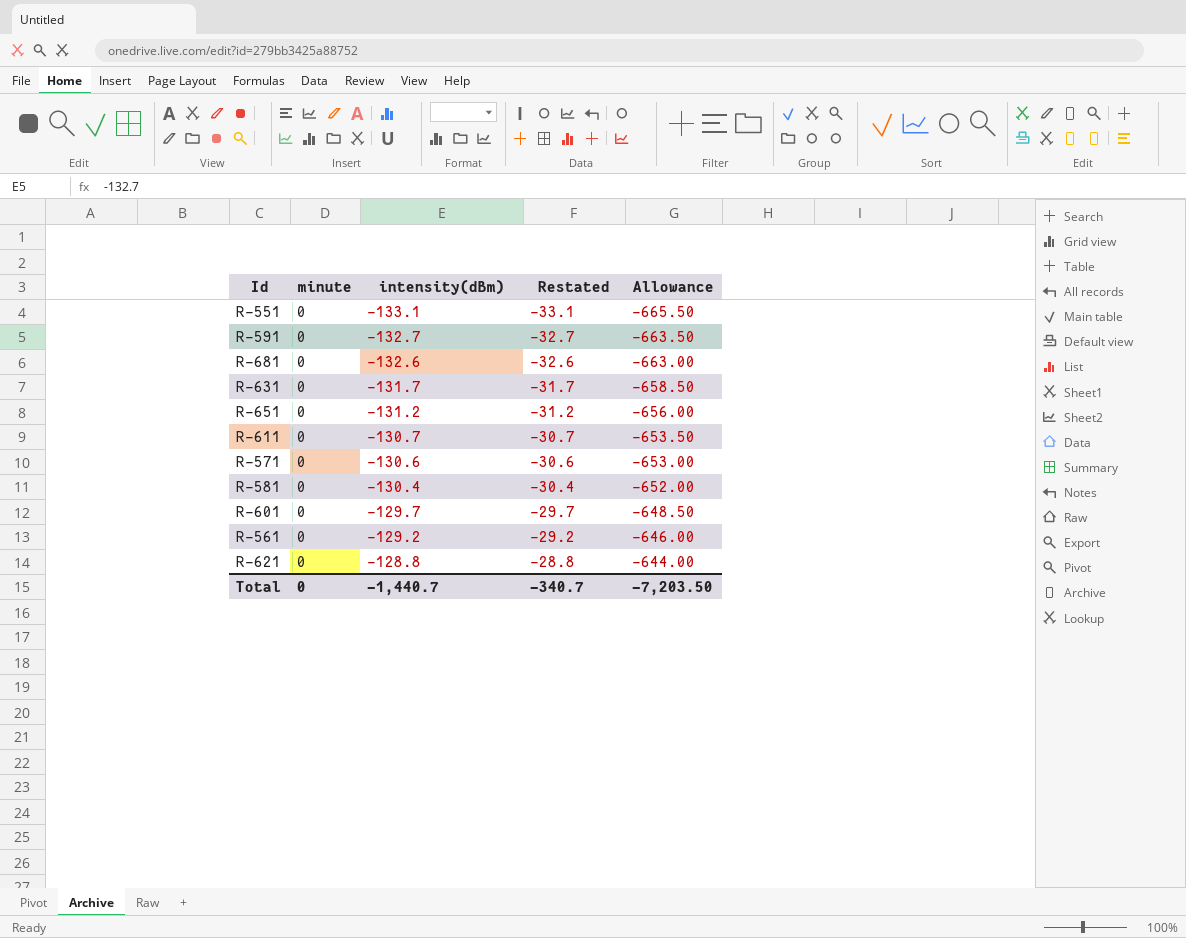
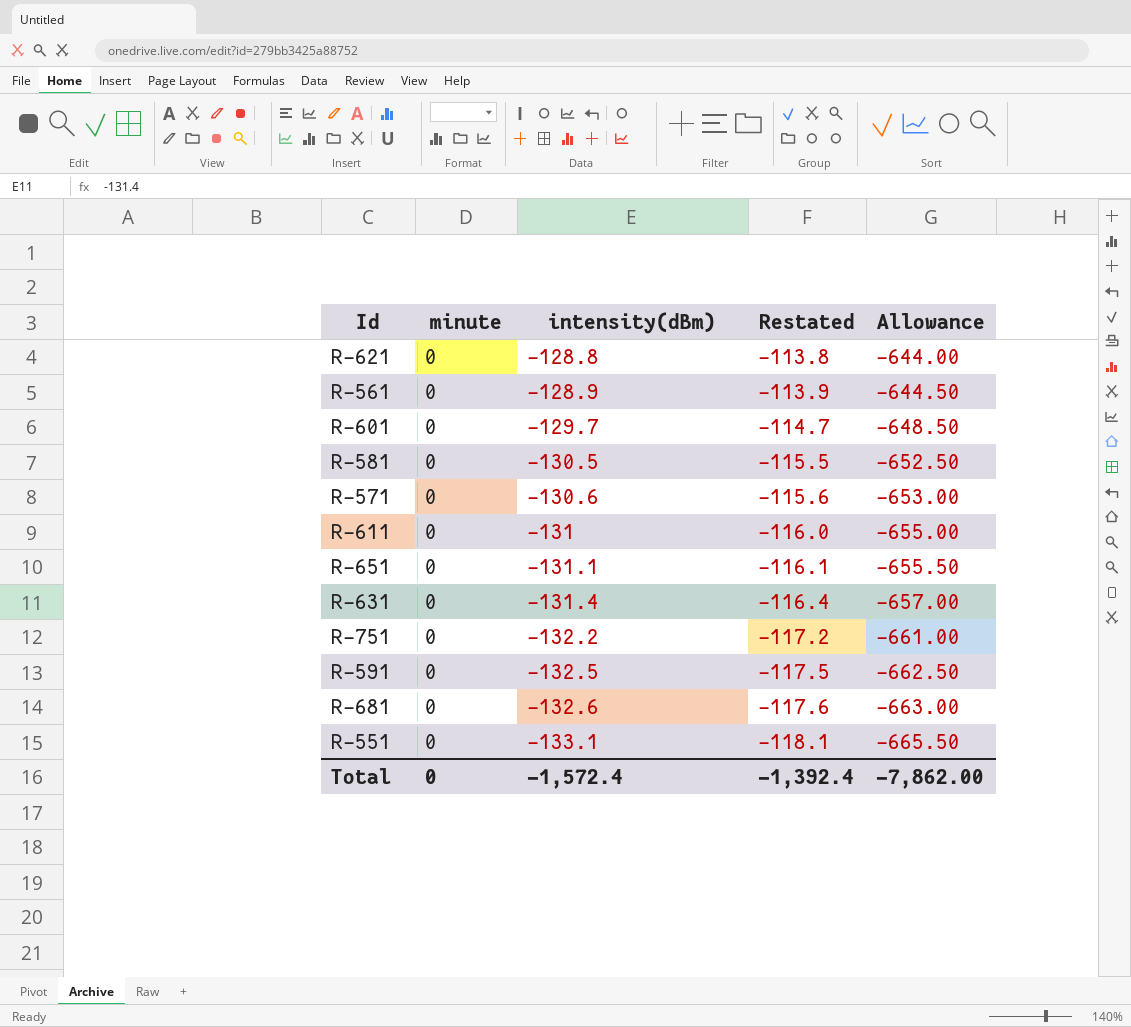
row order: intensity(dBm) ascending -> intensity(dBm) descending
column Restated | formula: [intensity(dBm)] + 100 -> [intensity(dBm)] + 15
R-561 | intensity(dBm): -129.2 -> -128.9
R-561 | Allowance: -646.00 -> -644.50
R-581 | intensity(dBm): -130.4 -> -130.5
R-581 | Allowance: -652.00 -> -652.50
R-611 | intensity(dBm): -130.7 -> -131
R-611 | Allowance: -653.50 -> -655.00
R-651 | intensity(dBm): -131.2 -> -131.1
R-651 | Allowance: -656.00 -> -655.50
R-631 | intensity(dBm): -131.7 -> -131.4
R-631 | Allowance: -658.50 -> -657.00
row R-751: none -> 0 | -132.2 | -117.2 | -661.00
R-591 | intensity(dBm): -132.7 -> -132.5
R-591 | Allowance: -663.50 -> -662.50
Total | intensity(dBm): -1,440.7 -> -1,572.4
Total | Restated: -340.7 -> -1,392.4
Total | Allowance: -7,203.50 -> -7,862.00

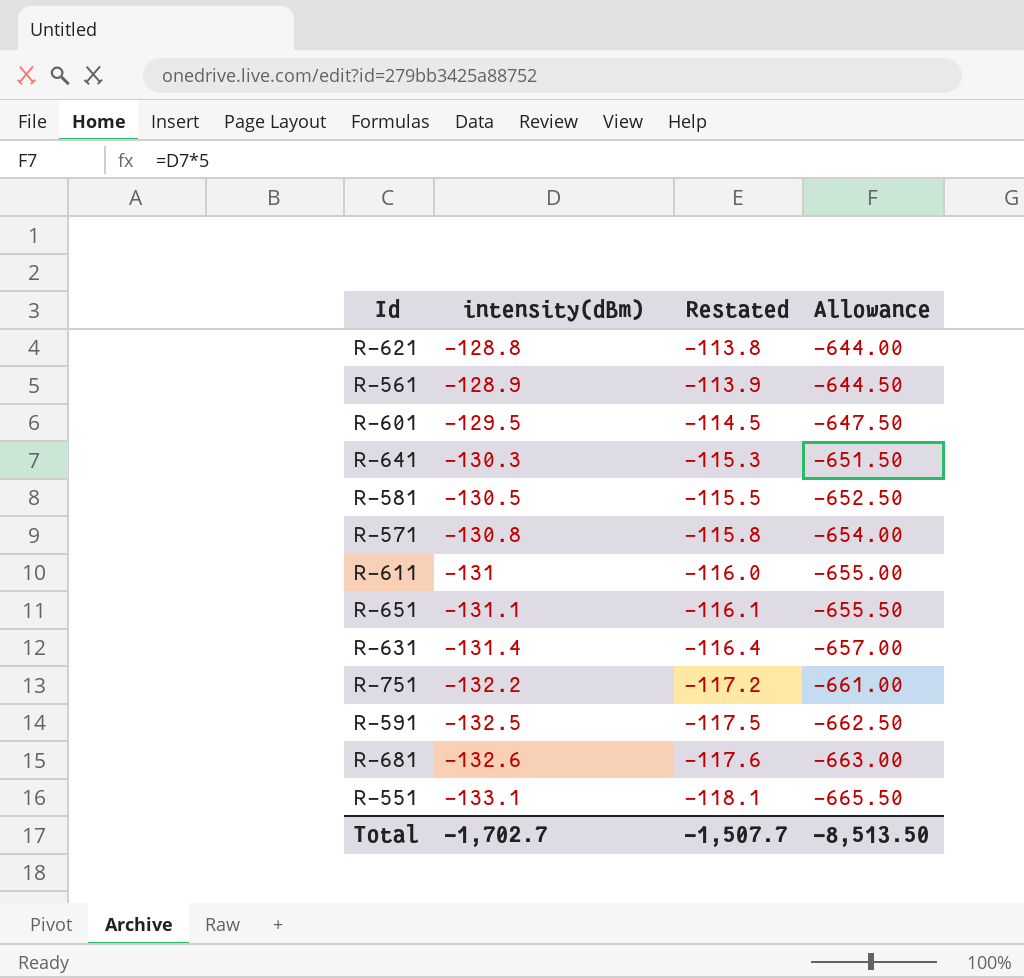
column minute | position: 2 -> none
R-601 | intensity(dBm): -129.7 -> -129.5
R-601 | Restated: -114.7 -> -114.5
R-601 | Allowance: -648.50 -> -647.50
row R-641: none -> -130.3 | -115.3 | -651.50
R-571 | intensity(dBm): -130.6 -> -130.8
R-571 | Restated: -115.6 -> -115.8
R-571 | Allowance: -653.00 -> -654.00
Total | intensity(dBm): -1,572.4 -> -1,702.7
Total | Restated: -1,392.4 -> -1,507.7
Total | Allowance: -7,862.00 -> -8,513.50

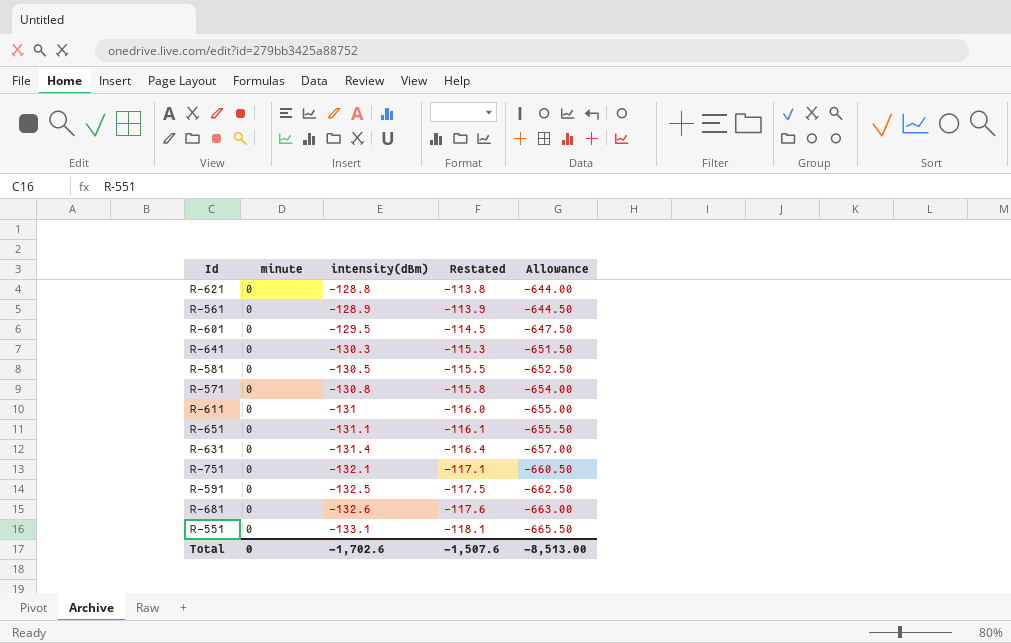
column minute | position: none -> 2
R-751 | intensity(dBm): -132.2 -> -132.1
R-751 | Restated: -117.2 -> -117.1
R-751 | Allowance: -661.00 -> -660.50
Total | intensity(dBm): -1,702.7 -> -1,702.6
Total | Restated: -1,507.7 -> -1,507.6
Total | Allowance: -8,513.50 -> -8,513.00

